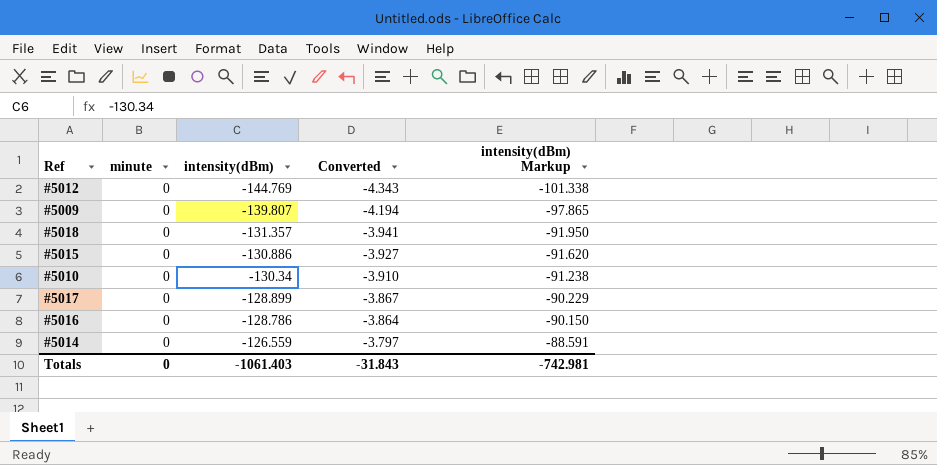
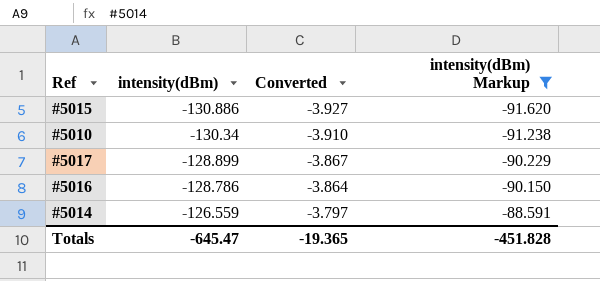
filter: none -> intensity(dBm) Markup >= -91.620
column minute | position: 2 -> none
Totals | intensity(dBm): -1061.403 -> -645.47
Totals | Converted: -31.843 -> -19.365
Totals | intensity(dBm) Markup: -742.981 -> -451.828

